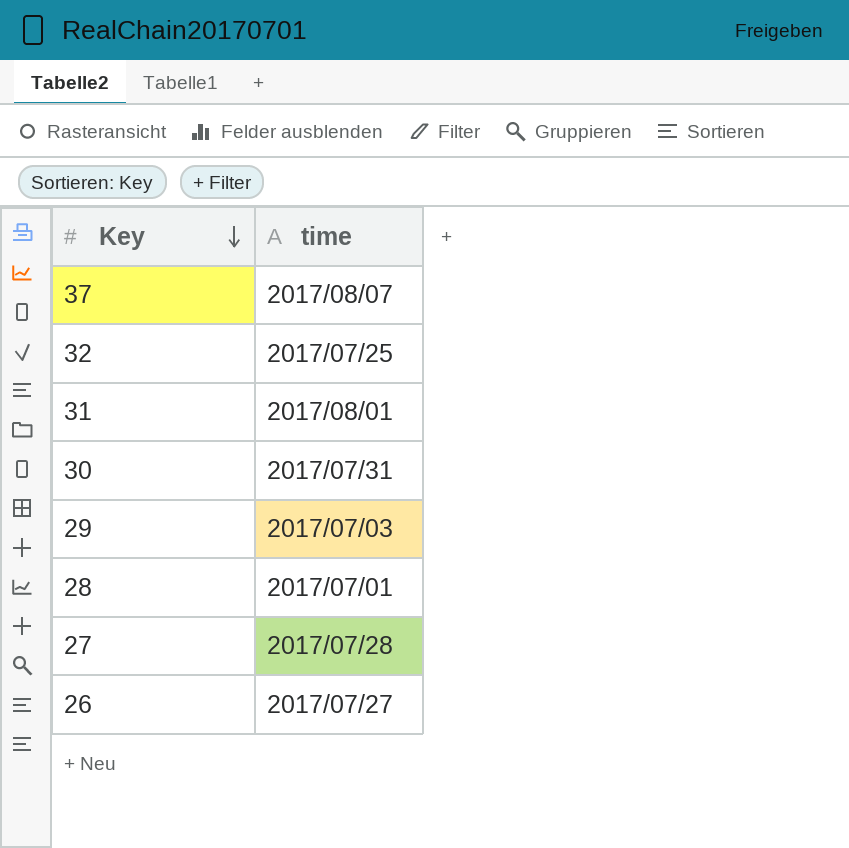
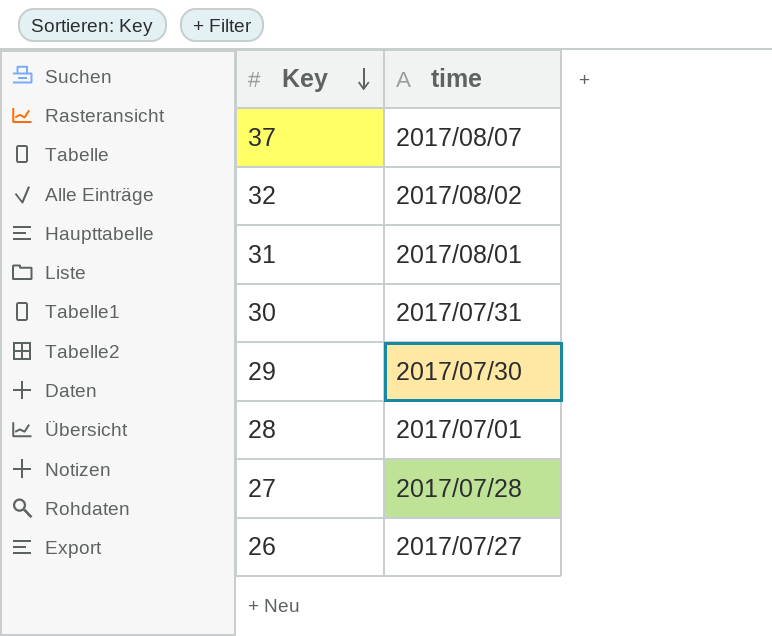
32 | time: 2017/07/25 -> 2017/08/02
29 | time: 2017/07/03 -> 2017/07/30

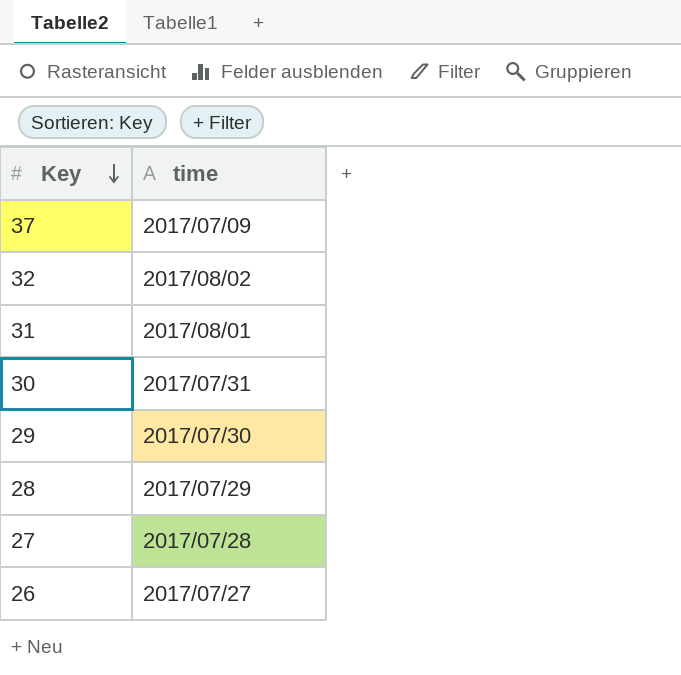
37 | time: 2017/08/07 -> 2017/07/09
28 | time: 2017/07/01 -> 2017/07/29

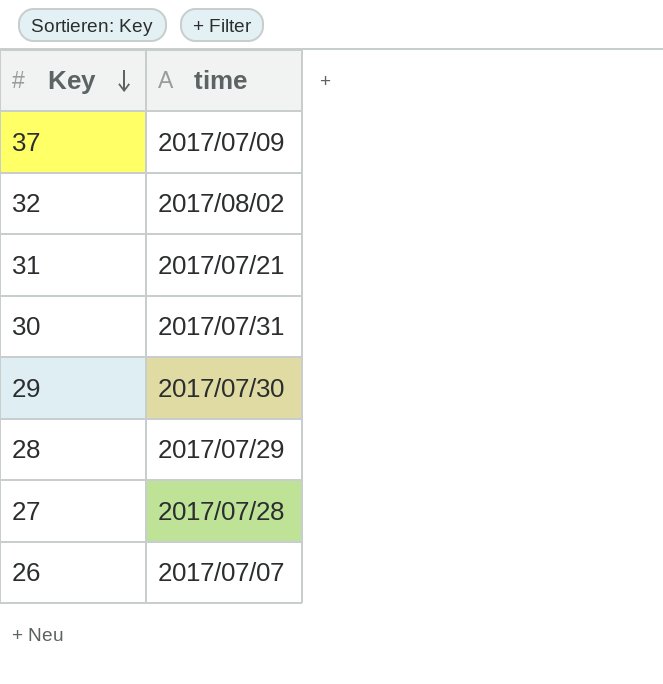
31 | time: 2017/08/01 -> 2017/07/21
26 | time: 2017/07/27 -> 2017/07/07

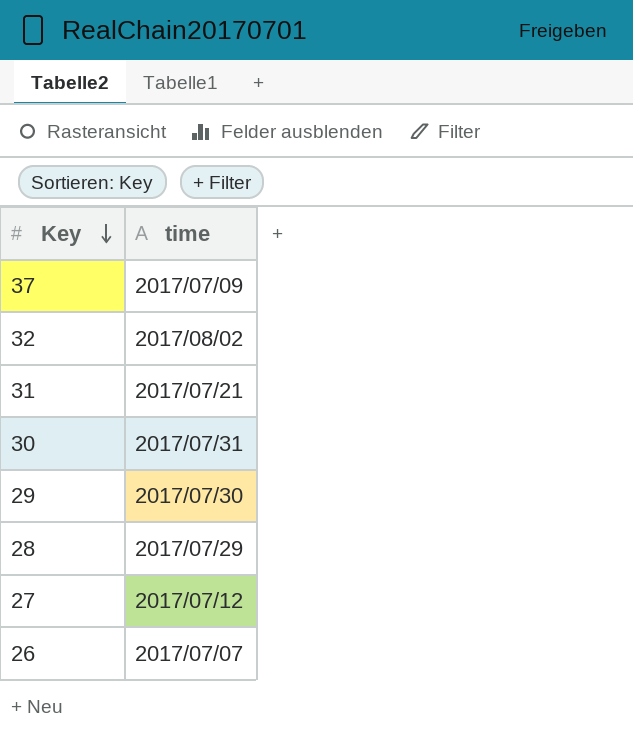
27 | time: 2017/07/28 -> 2017/07/12

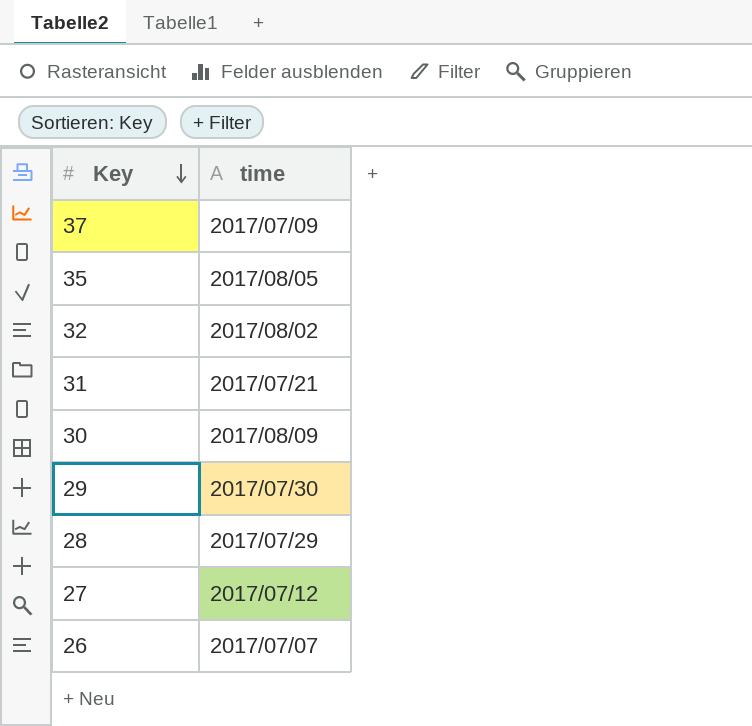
row 35: none -> 2017/08/05
30 | time: 2017/07/31 -> 2017/08/09

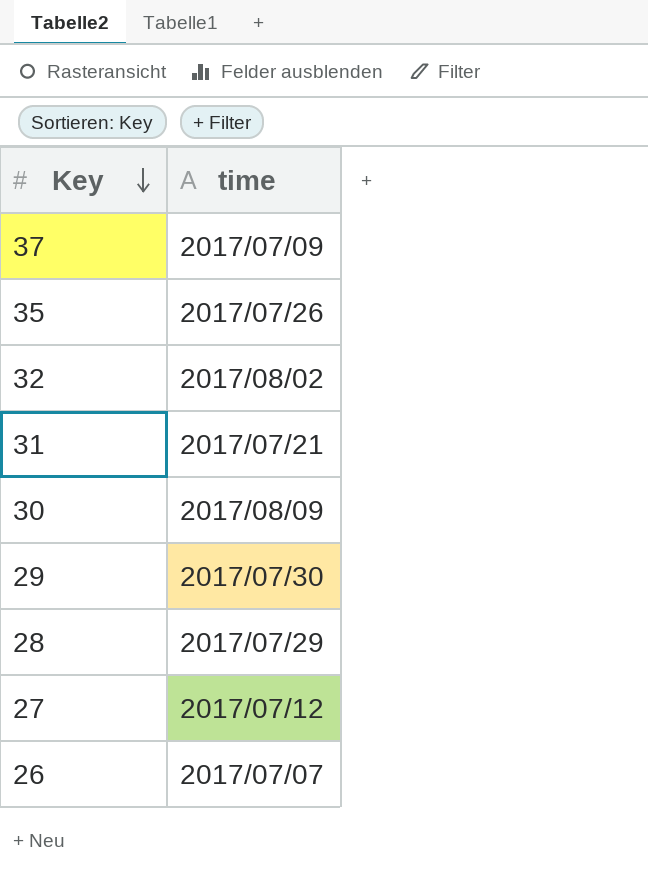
35 | time: 2017/08/05 -> 2017/07/26

